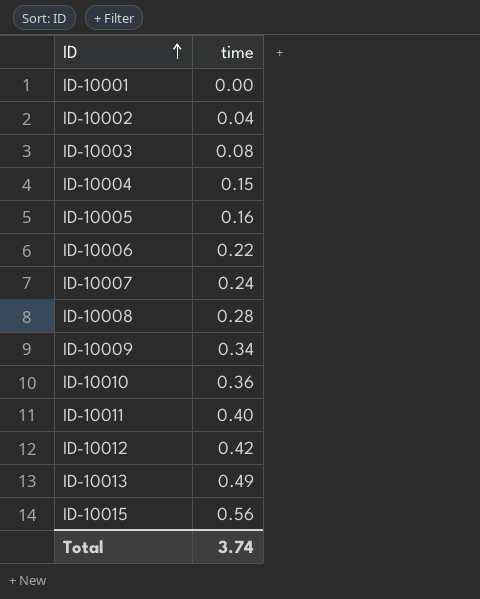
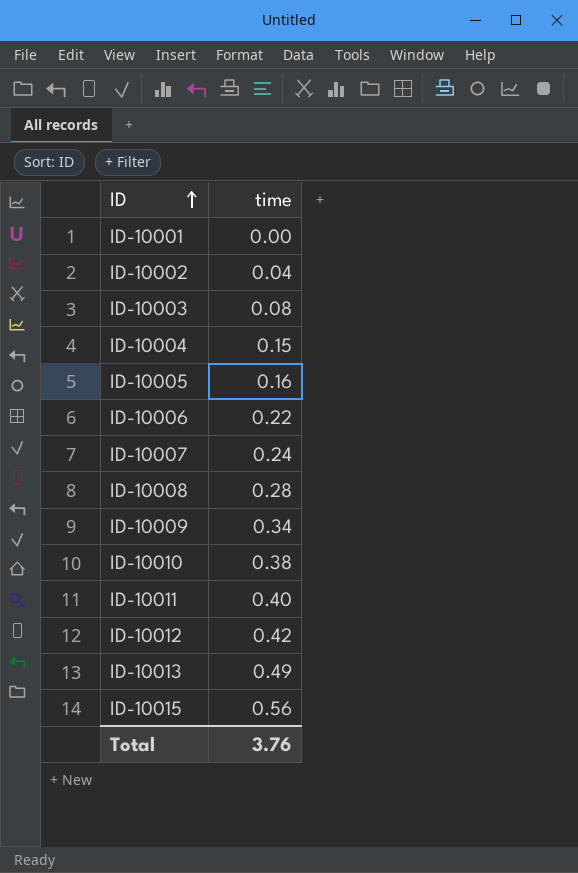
ID-10010 | time: 0.36 -> 0.38
Total | time: 3.74 -> 3.76

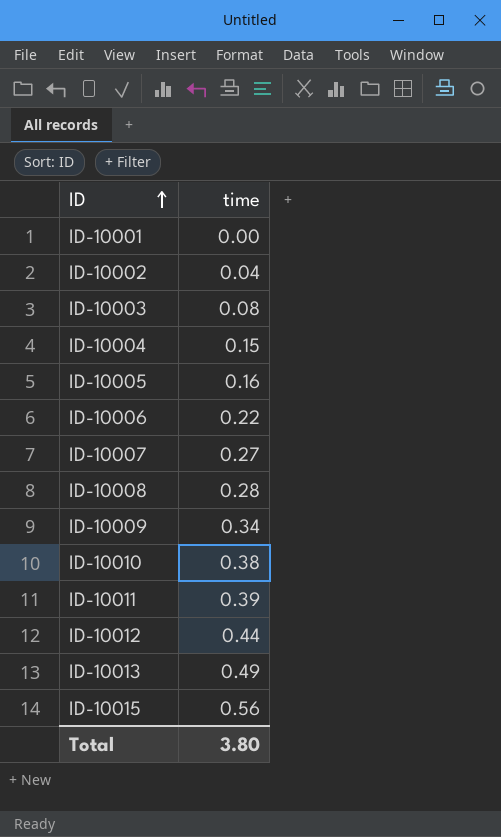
ID-10007 | time: 0.24 -> 0.27
ID-10011 | time: 0.40 -> 0.39
ID-10012 | time: 0.42 -> 0.44
Total | time: 3.76 -> 3.80

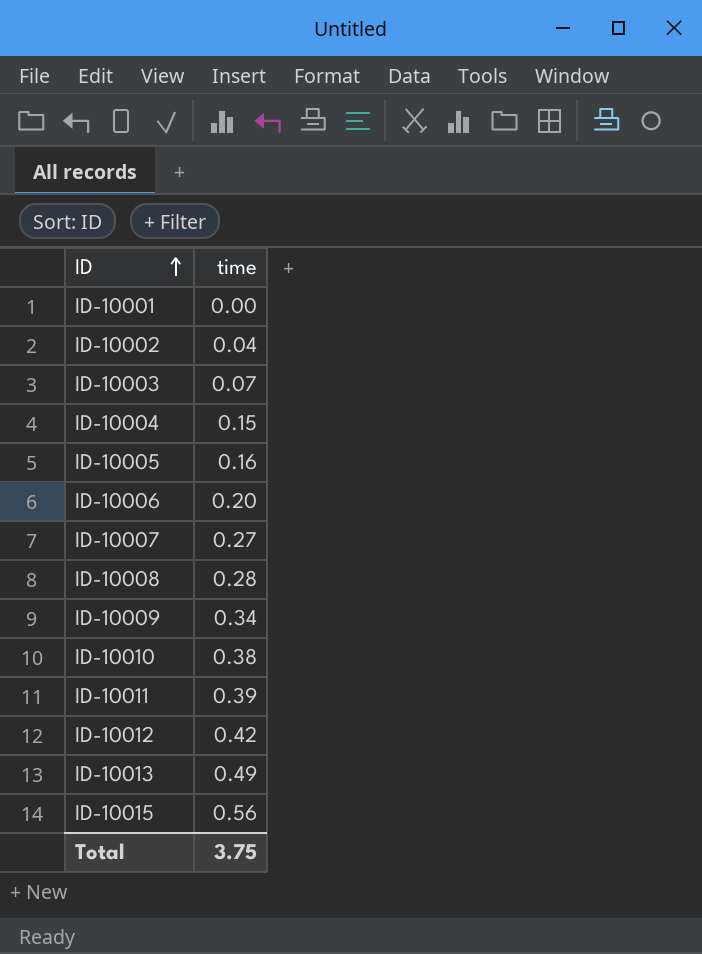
ID-10003 | time: 0.08 -> 0.07
ID-10006 | time: 0.22 -> 0.20
ID-10012 | time: 0.44 -> 0.42
Total | time: 3.80 -> 3.75

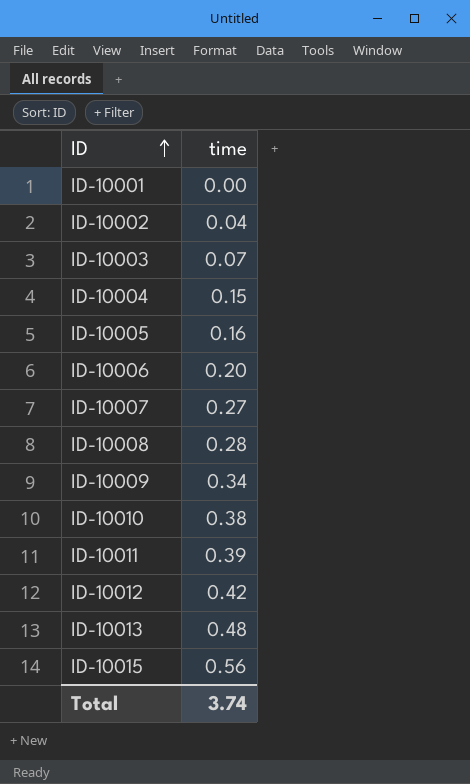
ID-10013 | time: 0.49 -> 0.48
Total | time: 3.75 -> 3.74

